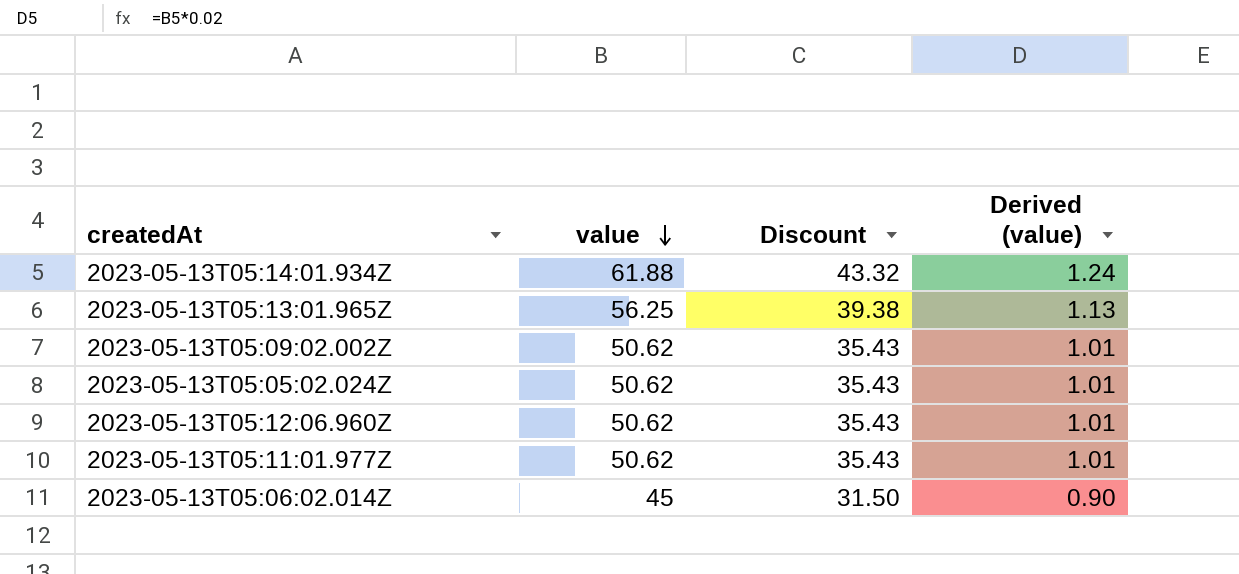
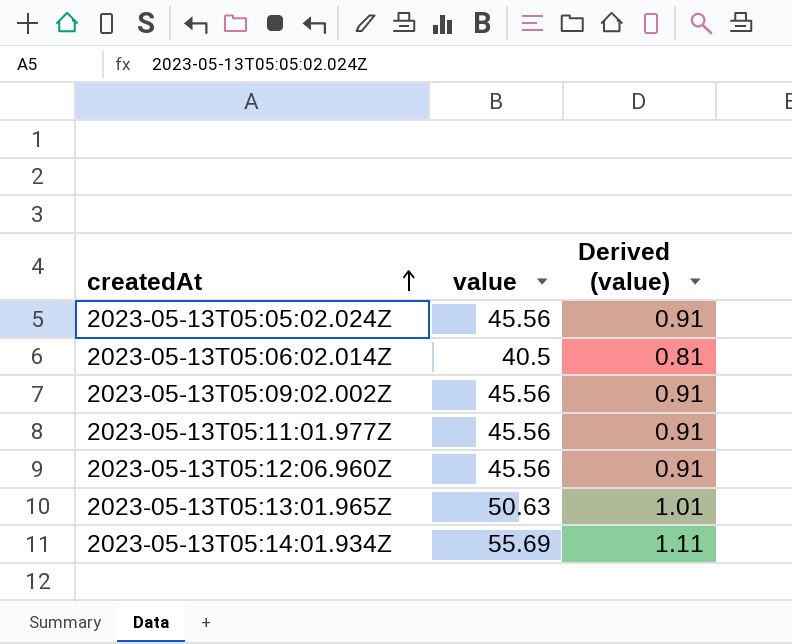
row order: value descending -> createdAt ascending
column Discount | formula: [value] * 0.7 -> none
2023-05-13T05:05:02.024Z | value: 50.62 -> 45.56
2023-05-13T05:05:02.024Z | Derived (value): 1.01 -> 0.91
2023-05-13T05:06:02.014Z | value: 45 -> 40.5
2023-05-13T05:06:02.014Z | Derived (value): 0.90 -> 0.81
2023-05-13T05:09:02.002Z | value: 50.62 -> 45.56
2023-05-13T05:09:02.002Z | Derived (value): 1.01 -> 0.91
2023-05-13T05:11:01.977Z | value: 50.62 -> 45.56
2023-05-13T05:11:01.977Z | Derived (value): 1.01 -> 0.91
2023-05-13T05:12:06.960Z | value: 50.62 -> 45.56
2023-05-13T05:12:06.960Z | Derived (value): 1.01 -> 0.91
2023-05-13T05:13:01.965Z | value: 56.25 -> 50.63
2023-05-13T05:13:01.965Z | Derived (value): 1.13 -> 1.01
2023-05-13T05:14:01.934Z | value: 61.88 -> 55.69
2023-05-13T05:14:01.934Z | Derived (value): 1.24 -> 1.11

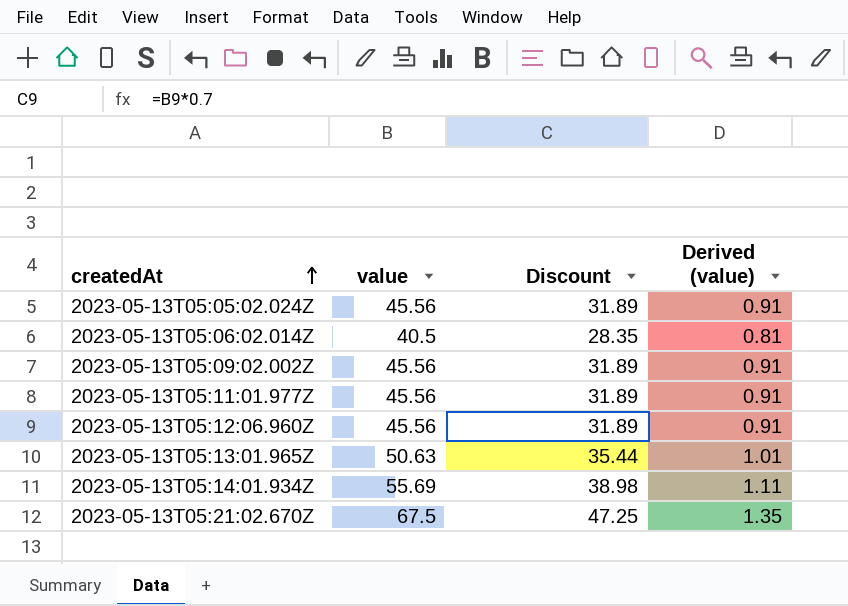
column Discount | formula: none -> [value] * 0.7
row 2023-05-13T05:21:02.670Z: none -> 67.5 | 47.25 | 1.35

